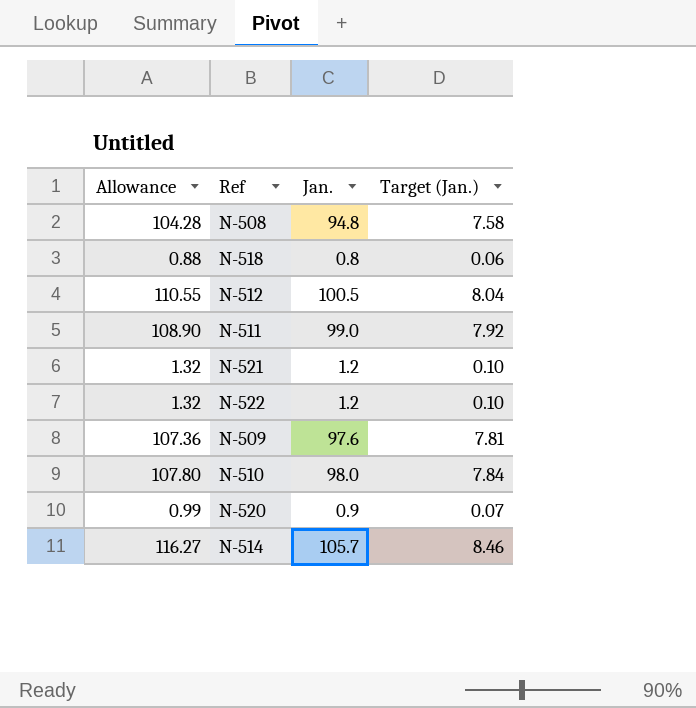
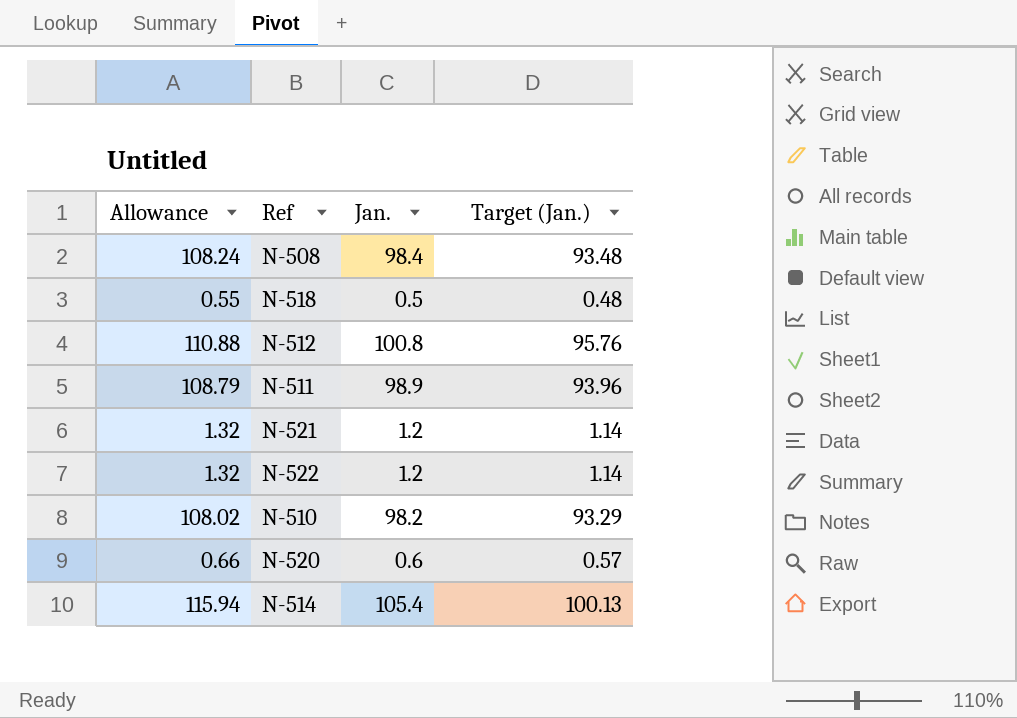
column Target (Jan.) | formula: [Jan.] * 0.08 -> [Jan.] * 0.95
row N-509: 107.36 | 97.6 | 7.81 -> none
N-508 | Allowance: 104.28 -> 108.24
N-508 | Jan.: 94.8 -> 98.4
N-518 | Allowance: 0.88 -> 0.55
N-518 | Jan.: 0.8 -> 0.5
N-512 | Allowance: 110.55 -> 110.88
N-512 | Jan.: 100.5 -> 100.8
N-511 | Allowance: 108.90 -> 108.79
N-511 | Jan.: 99.0 -> 98.9
N-510 | Allowance: 107.80 -> 108.02
N-510 | Jan.: 98.0 -> 98.2
N-520 | Allowance: 0.99 -> 0.66
N-520 | Jan.: 0.9 -> 0.6
N-514 | Allowance: 116.27 -> 115.94
N-514 | Jan.: 105.7 -> 105.4

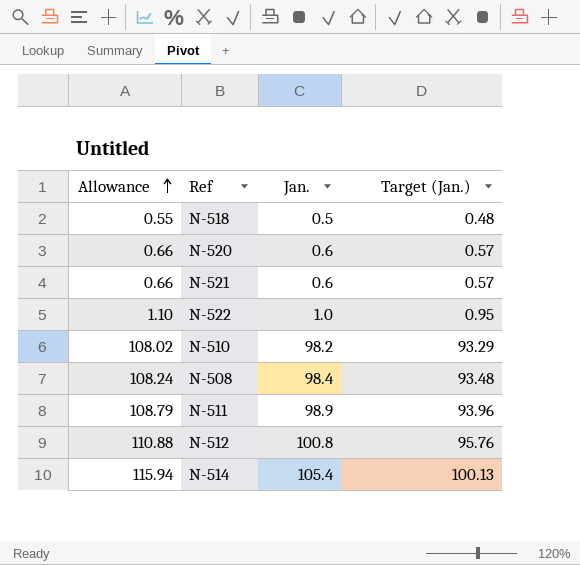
row order: none -> Allowance ascending
N-521 | Allowance: 1.32 -> 0.66
N-521 | Jan.: 1.2 -> 0.6
N-521 | Target (Jan.): 1.14 -> 0.57
N-522 | Allowance: 1.32 -> 1.10
N-522 | Jan.: 1.2 -> 1.0
N-522 | Target (Jan.): 1.14 -> 0.95

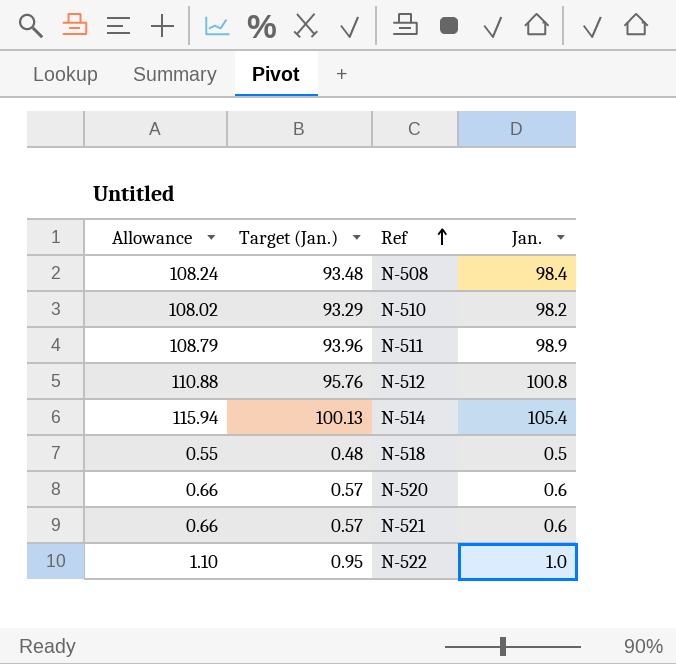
row order: Allowance ascending -> Ref ascending
column Target (Jan.) | position: 4 -> 2

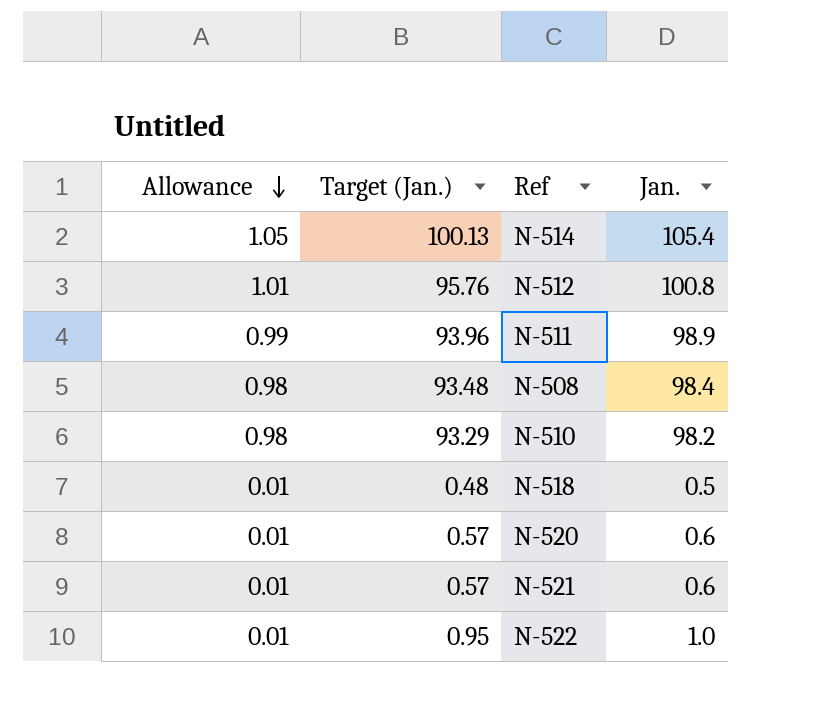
row order: Ref ascending -> Allowance descending
column Allowance | formula: [Jan.] * 1.1 -> [Jan.] * 0.01

